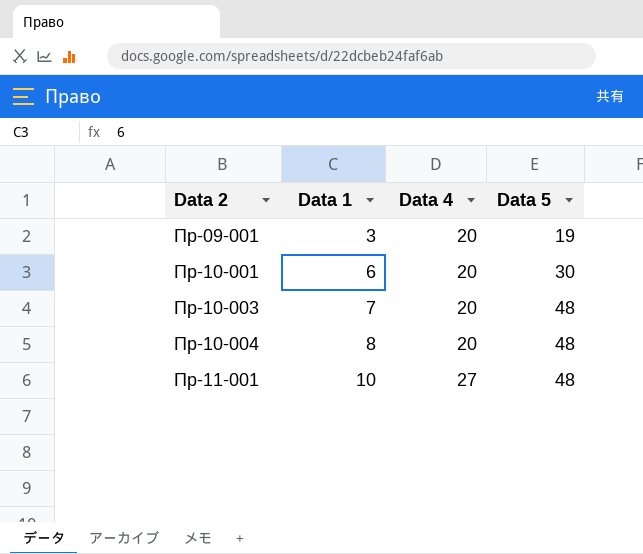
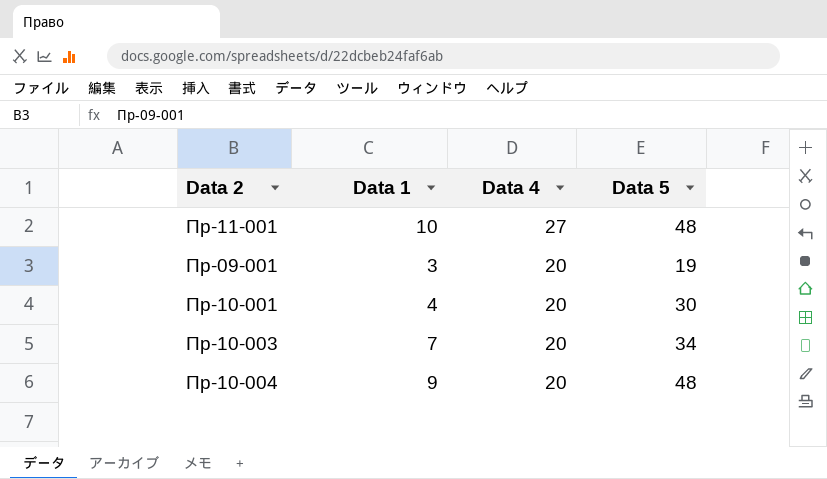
row order: Data 2 ascending -> Data 4 descending
Пр-10-001 | Data 1: 6 -> 4
Пр-10-003 | Data 5: 48 -> 34
Пр-10-004 | Data 1: 8 -> 9

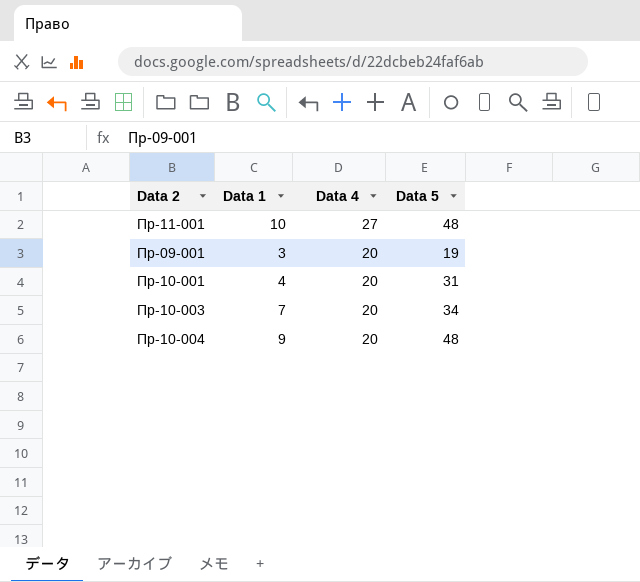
Пр-10-001 | Data 5: 30 -> 31

